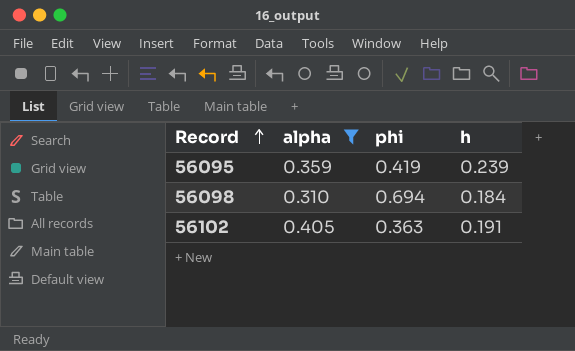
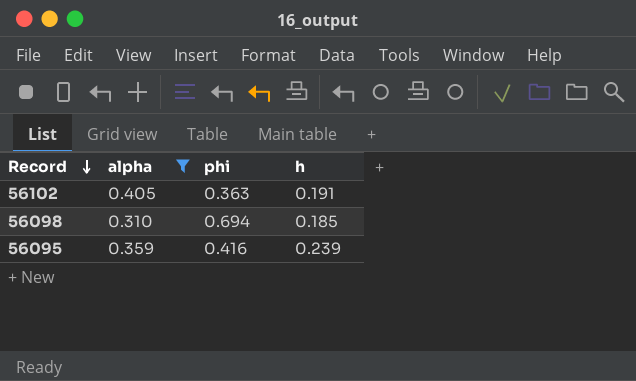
row order: Record ascending -> Record descending
56098 | h: 0.184 -> 0.185
56095 | phi: 0.419 -> 0.416

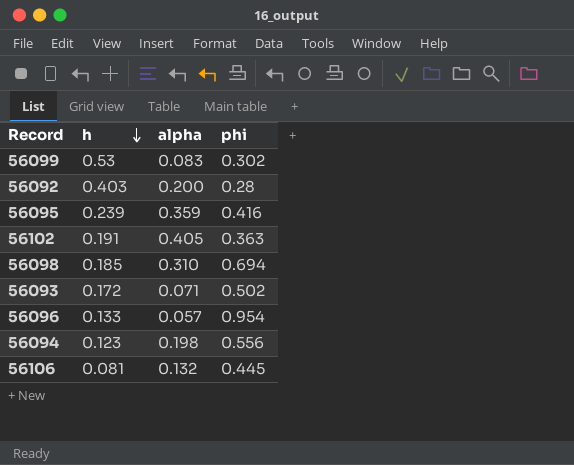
filter: alpha >= 0.310 -> none
row order: Record descending -> h descending
column h | position: 4 -> 2

